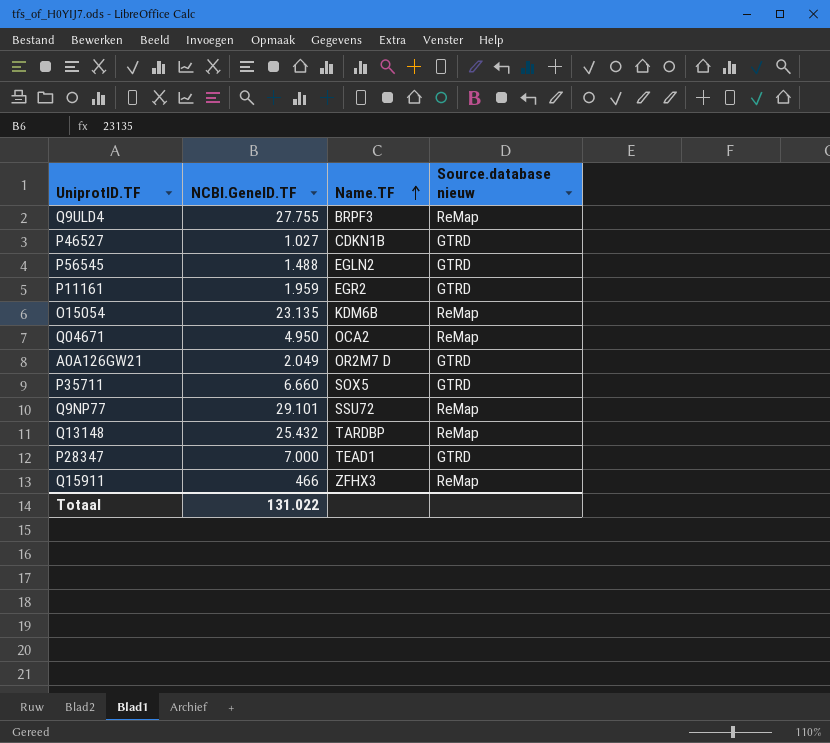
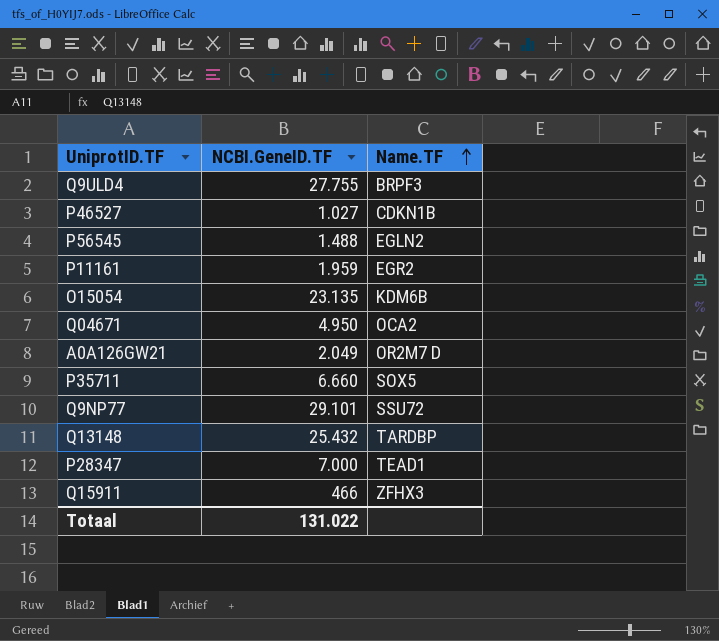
column Source.database nieuw | position: 4 -> none

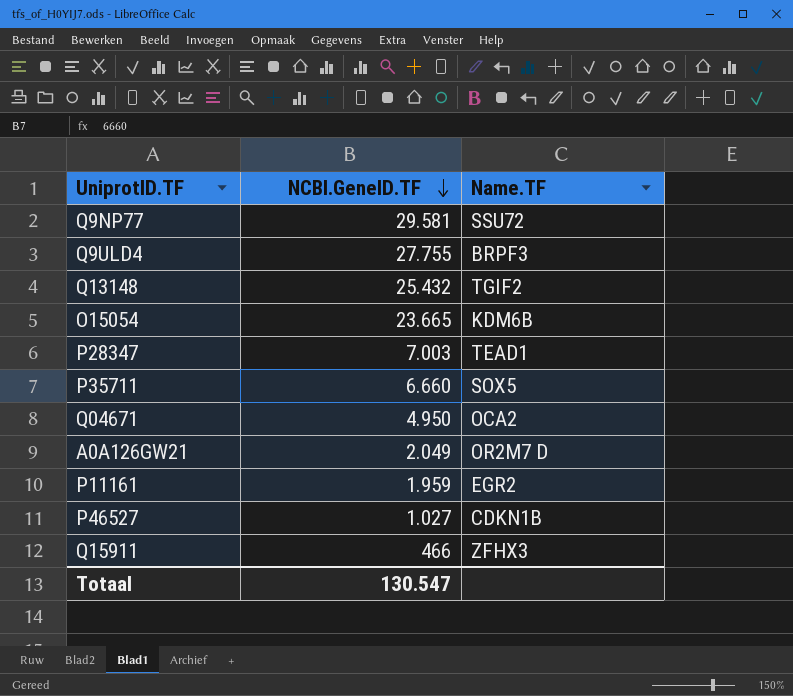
row order: Name.TF ascending -> NCBI.GeneID.TF descending
row P56545: 1.488 | EGLN2 -> none
Q9NP77 | NCBI.GeneID.TF: 29.101 -> 29.581
Q13148 | Name.TF: TARDBP -> TGIF2
O15054 | NCBI.GeneID.TF: 23.135 -> 23.665
P28347 | NCBI.GeneID.TF: 7.000 -> 7.003
Totaal | NCBI.GeneID.TF: 131.022 -> 130.547

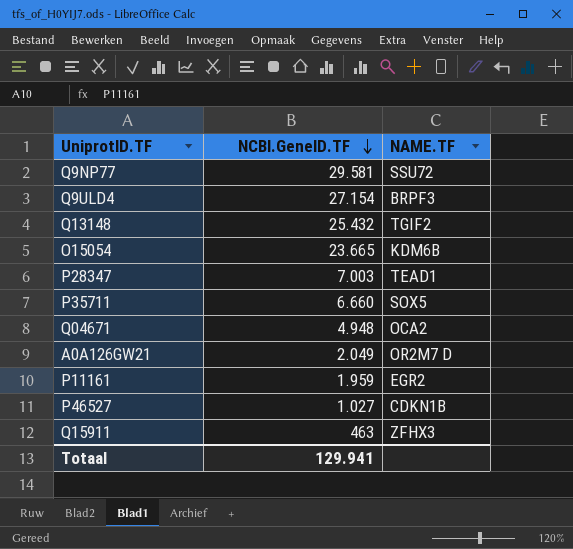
column name: Name.TF -> NAME.TF
Q9ULD4 | NCBI.GeneID.TF: 27.755 -> 27.154
Q04671 | NCBI.GeneID.TF: 4.950 -> 4.948
Q15911 | NCBI.GeneID.TF: 466 -> 463
Totaal | NCBI.GeneID.TF: 130.547 -> 129.941

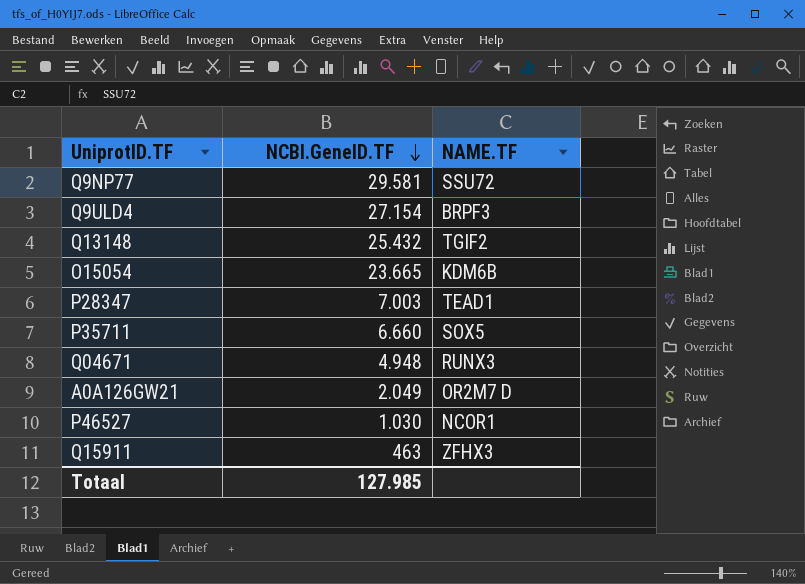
row P11161: 1.959 | EGR2 -> none
Q04671 | NAME.TF: OCA2 -> RUNX3
P46527 | NCBI.GeneID.TF: 1.027 -> 1.030
P46527 | NAME.TF: CDKN1B -> NCOR1
Totaal | NCBI.GeneID.TF: 129.941 -> 127.985

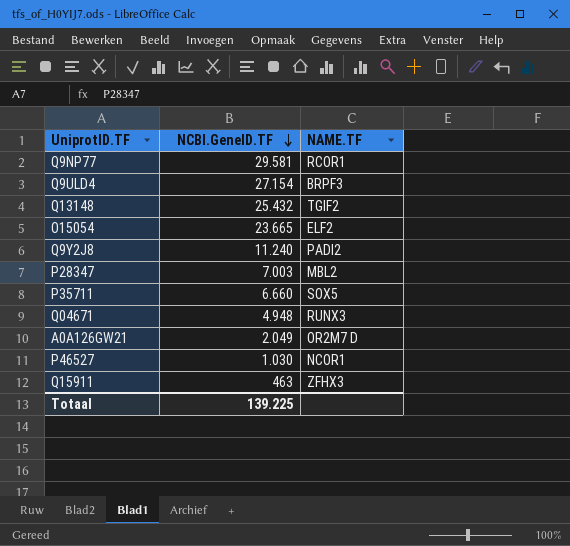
Q9NP77 | NAME.TF: SSU72 -> RCOR1
O15054 | NAME.TF: KDM6B -> ELF2
row Q9Y2J8: none -> 11.240 | PADI2
P28347 | NAME.TF: TEAD1 -> MBL2
Totaal | NCBI.GeneID.TF: 127.985 -> 139.225

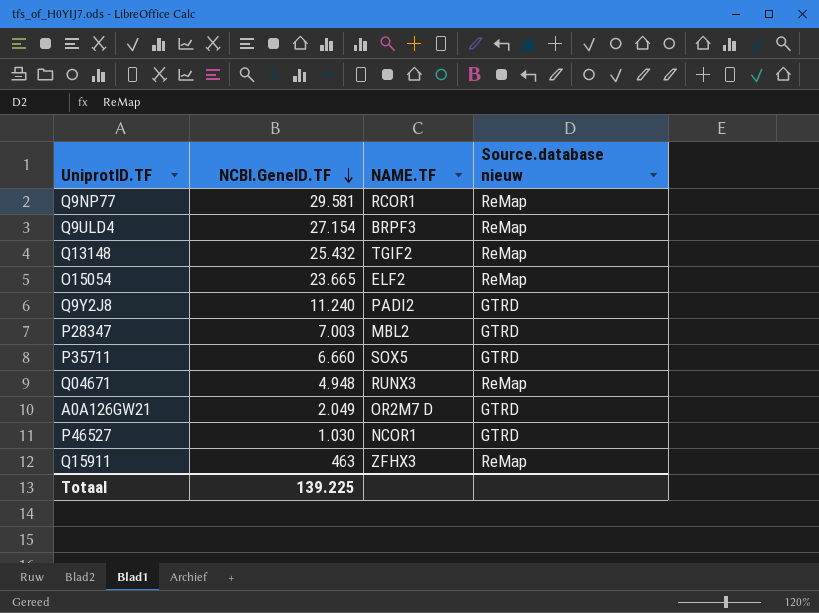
column Source.database nieuw | position: none -> 4

